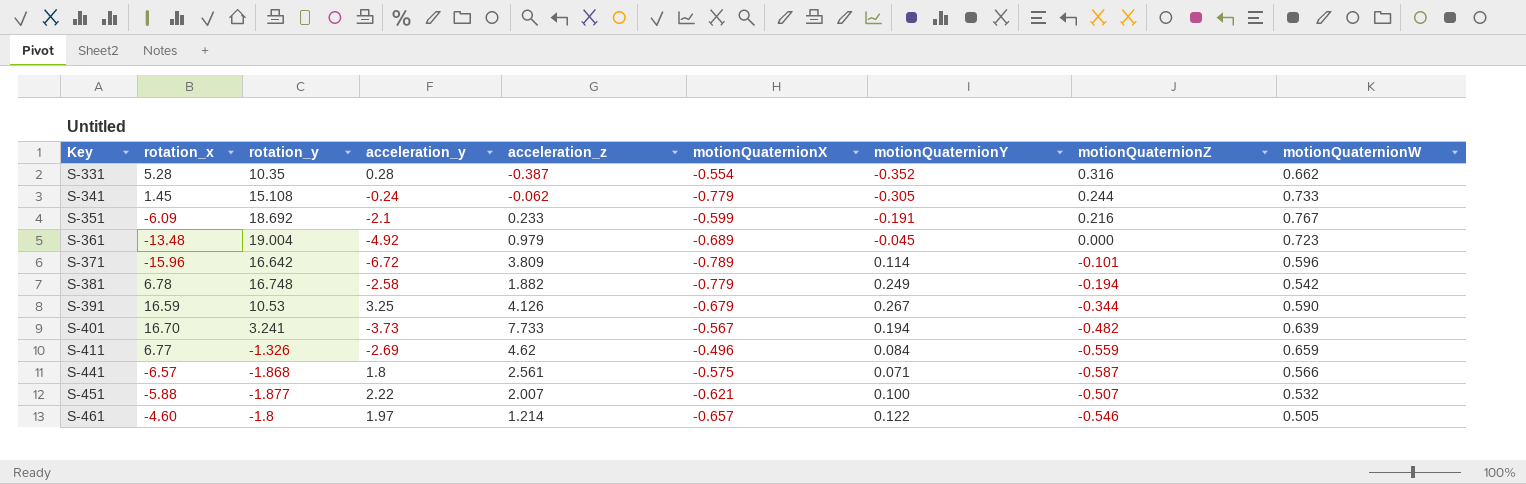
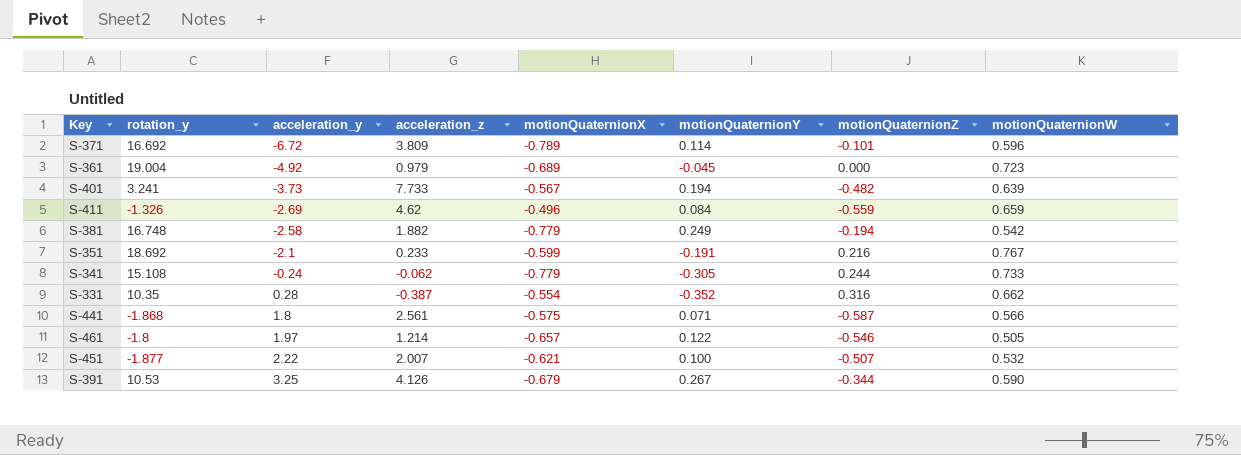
row order: Key ascending -> acceleration_y ascending
column rotation_x | position: 2 -> none
S-371 | rotation_y: 16.642 -> 16.692

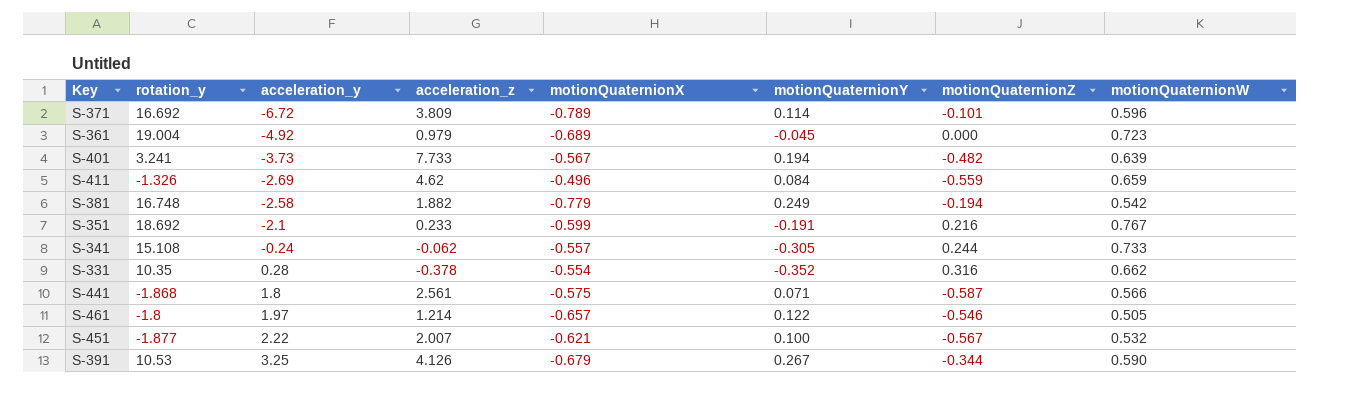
S-341 | motionQuaternionX: -0.779 -> -0.557
S-331 | acceleration_z: -0.387 -> -0.378
S-451 | motionQuaternionZ: -0.507 -> -0.567

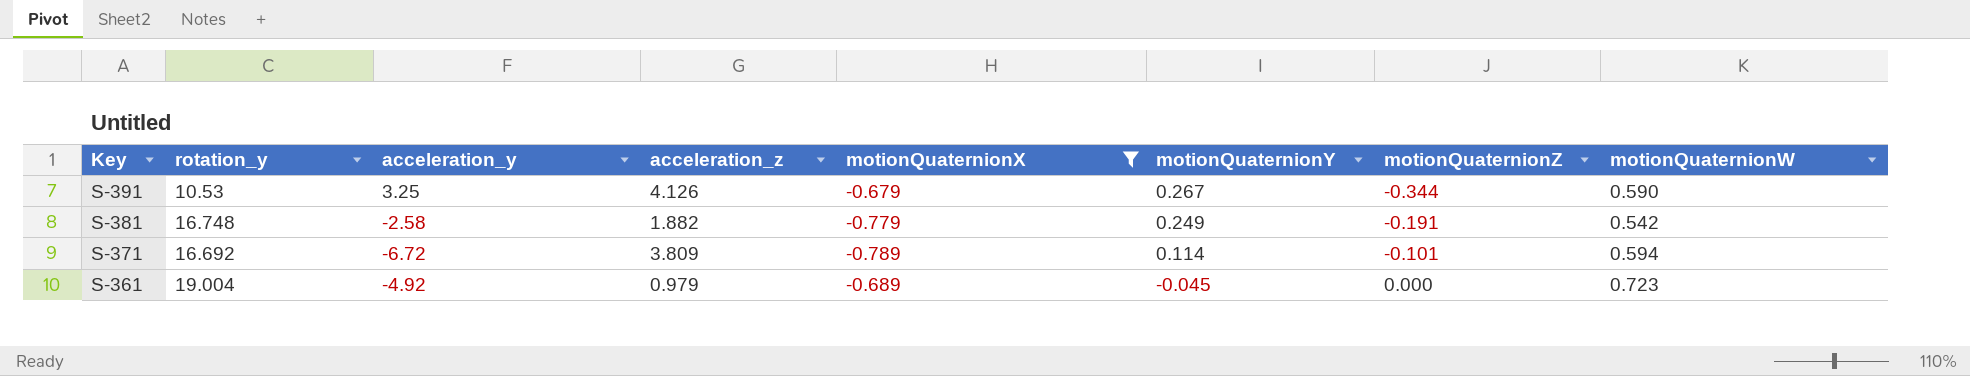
filter: none -> motionQuaternionX <= -0.679
row order: acceleration_y ascending -> Key descending
S-381 | motionQuaternionZ: -0.194 -> -0.191
S-371 | motionQuaternionW: 0.596 -> 0.594

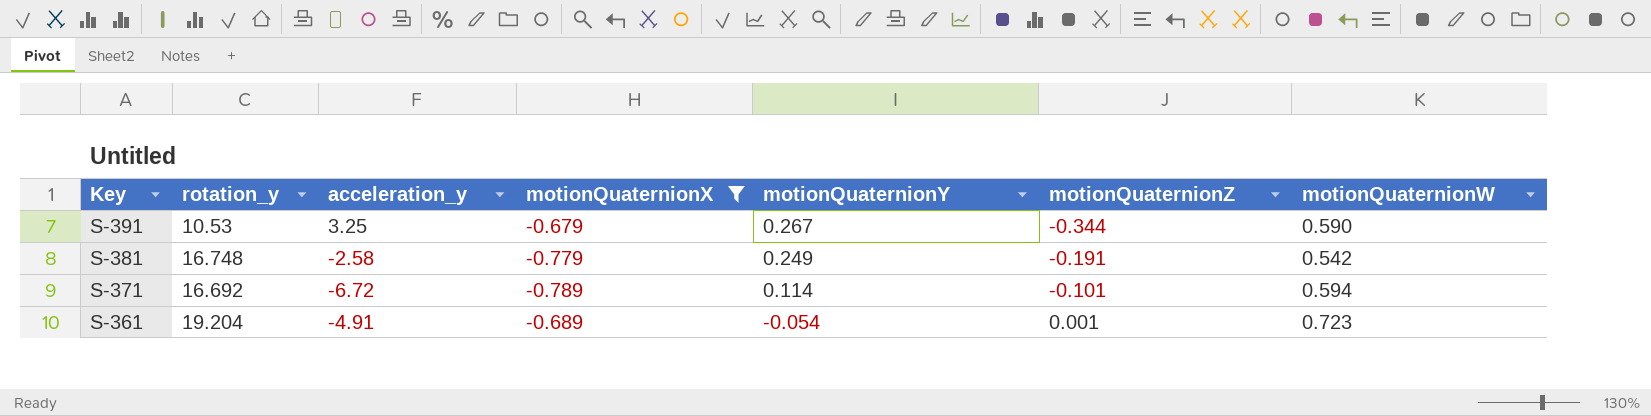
column acceleration_z | position: 4 -> none
S-361 | rotation_y: 19.004 -> 19.204
S-361 | acceleration_y: -4.92 -> -4.91
S-361 | motionQuaternionY: -0.045 -> -0.054
S-361 | motionQuaternionZ: 0.000 -> 0.001

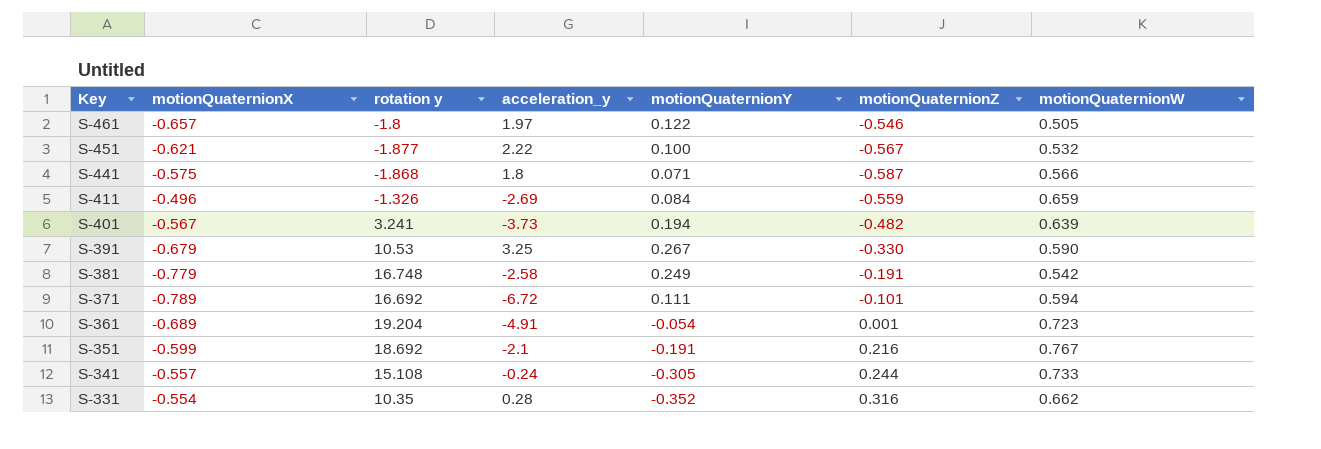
filter: motionQuaternionX <= -0.679 -> none
column motionQuaternionX | position: 4 -> 2
column name: rotation_y -> rotation y
S-391 | motionQuaternionZ: -0.344 -> -0.330
S-371 | motionQuaternionY: 0.114 -> 0.111

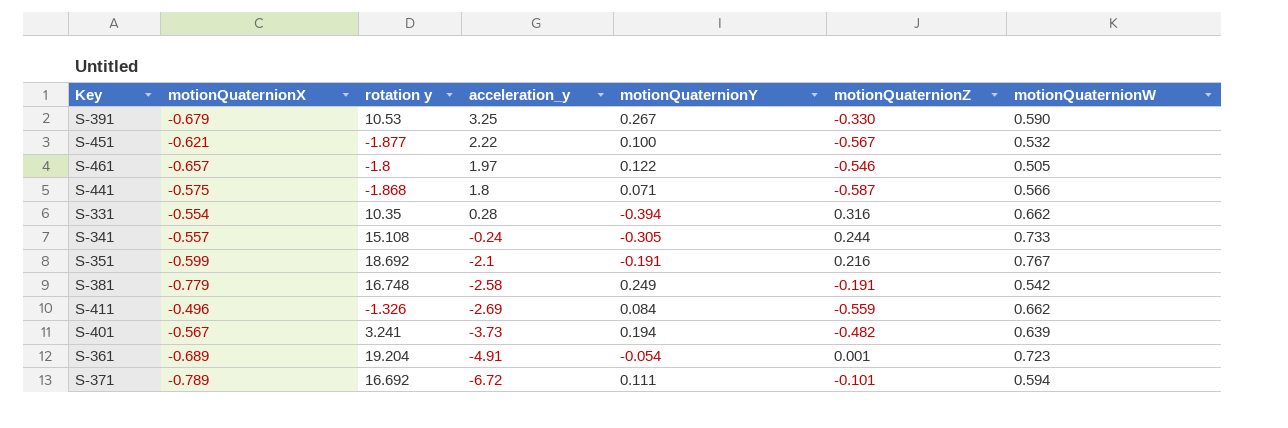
row order: Key descending -> acceleration_y descending
S-331 | motionQuaternionY: -0.352 -> -0.394
S-411 | motionQuaternionW: 0.659 -> 0.662

